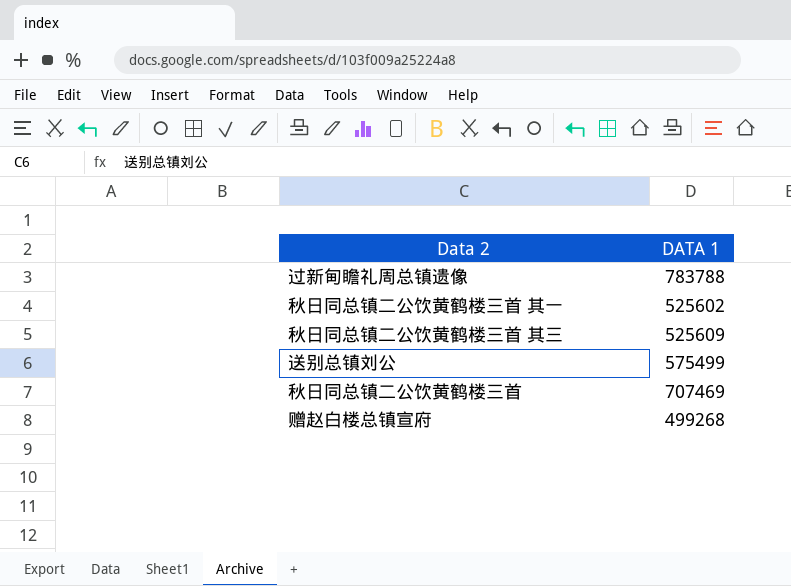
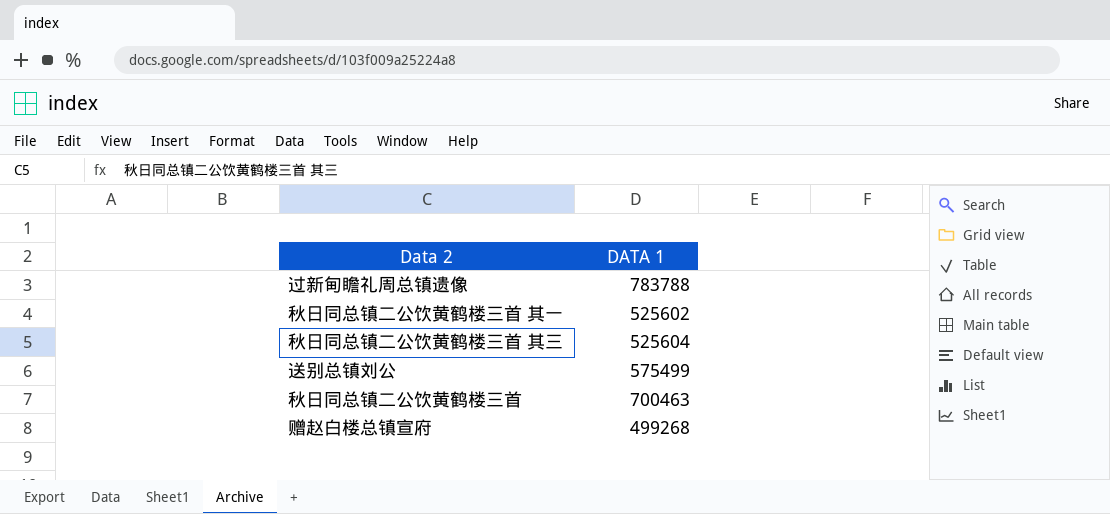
秋日同总镇二公饮黄鹤楼三首 其三 | DATA 1: 525609 -> 525604
秋日同总镇二公饮黄鹤楼三首 | DATA 1: 707469 -> 700463

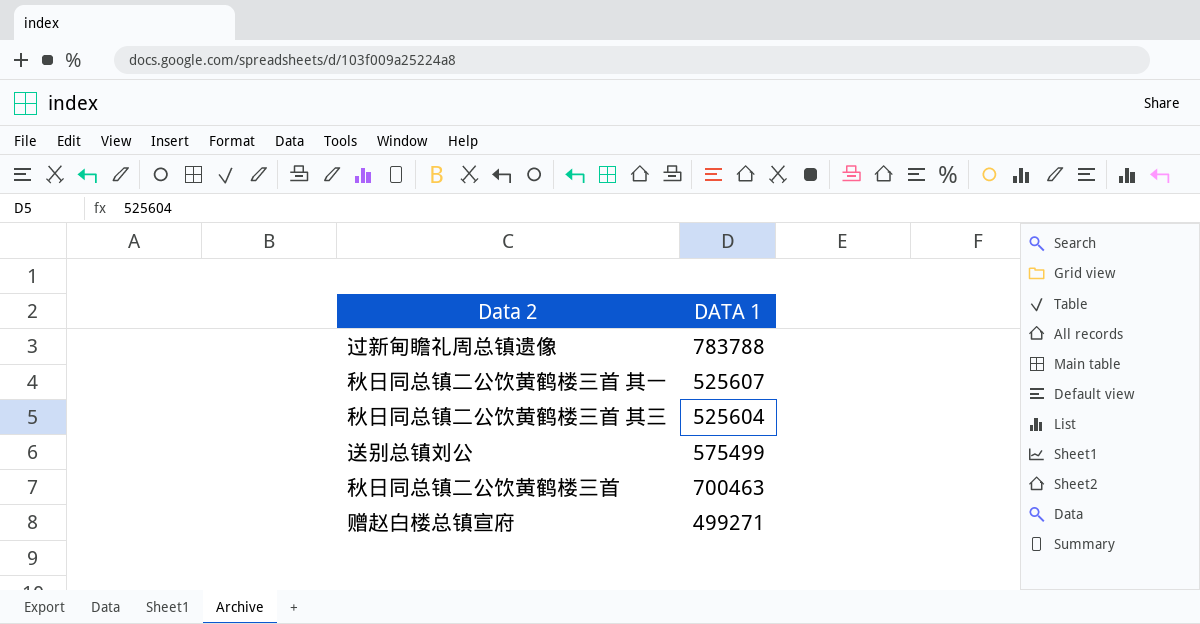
秋日同总镇二公饮黄鹤楼三首 其一 | DATA 1: 525602 -> 525607
赠赵白楼总镇宣府 | DATA 1: 499268 -> 499271

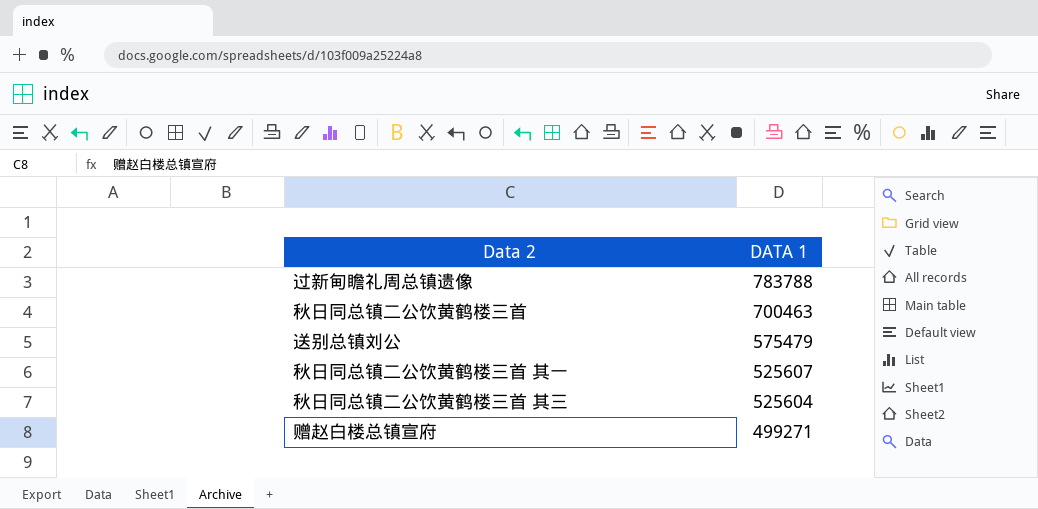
row order: none -> DATA 1 descending
送别总镇刘公 | DATA 1: 575499 -> 575479

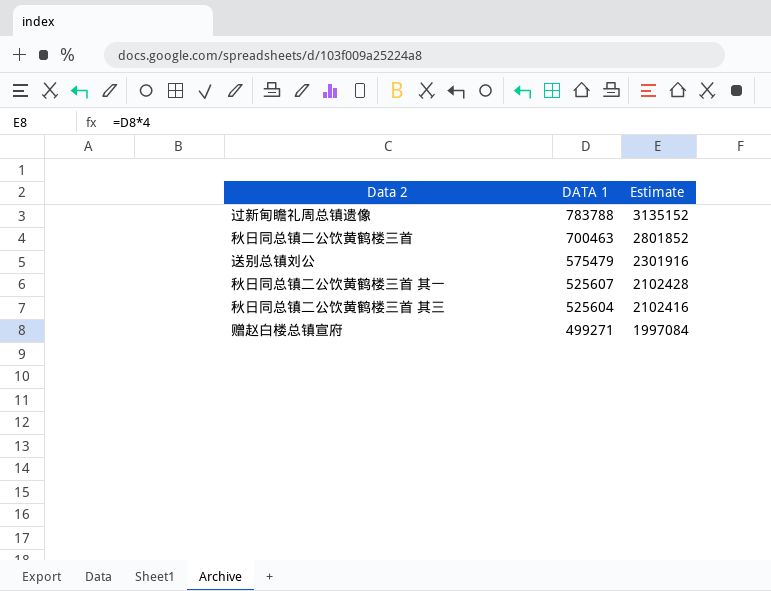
column Estimate | formula: none -> [DATA 1] * 4

